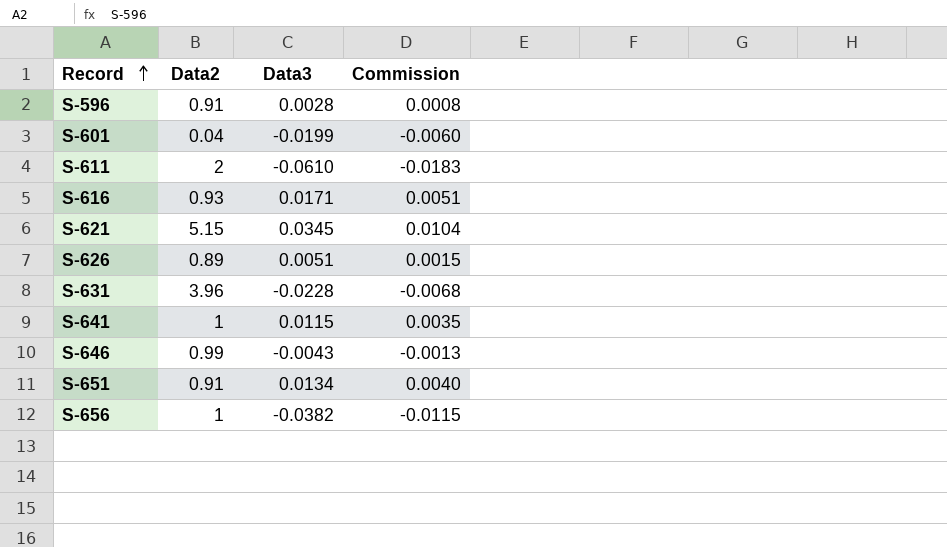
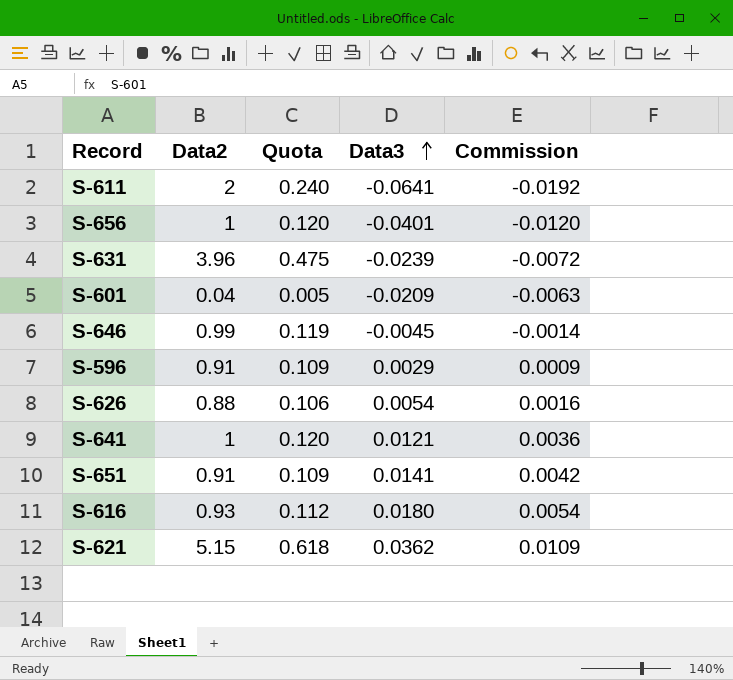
row order: Record ascending -> Data3 ascending
column Quota | formula: none -> [Data2] * 0.12
S-611 | Data3: -0.0610 -> -0.0641
S-611 | Commission: -0.0183 -> -0.0192
S-656 | Data3: -0.0382 -> -0.0401
S-656 | Commission: -0.0115 -> -0.0120
S-631 | Data3: -0.0228 -> -0.0239
S-631 | Commission: -0.0068 -> -0.0072
S-601 | Data3: -0.0199 -> -0.0209
S-601 | Commission: -0.0060 -> -0.0063
S-646 | Data3: -0.0043 -> -0.0045
S-646 | Commission: -0.0013 -> -0.0014
S-596 | Data3: 0.0028 -> 0.0029
S-596 | Commission: 0.0008 -> 0.0009
S-626 | Data2: 0.89 -> 0.88
S-626 | Data3: 0.0051 -> 0.0054
S-626 | Commission: 0.0015 -> 0.0016
S-641 | Data3: 0.0115 -> 0.0121
S-641 | Commission: 0.0035 -> 0.0036
S-651 | Data3: 0.0134 -> 0.0141
S-651 | Commission: 0.0040 -> 0.0042
S-616 | Data3: 0.0171 -> 0.0180
S-616 | Commission: 0.0051 -> 0.0054
S-621 | Data3: 0.0345 -> 0.0362
S-621 | Commission: 0.0104 -> 0.0109

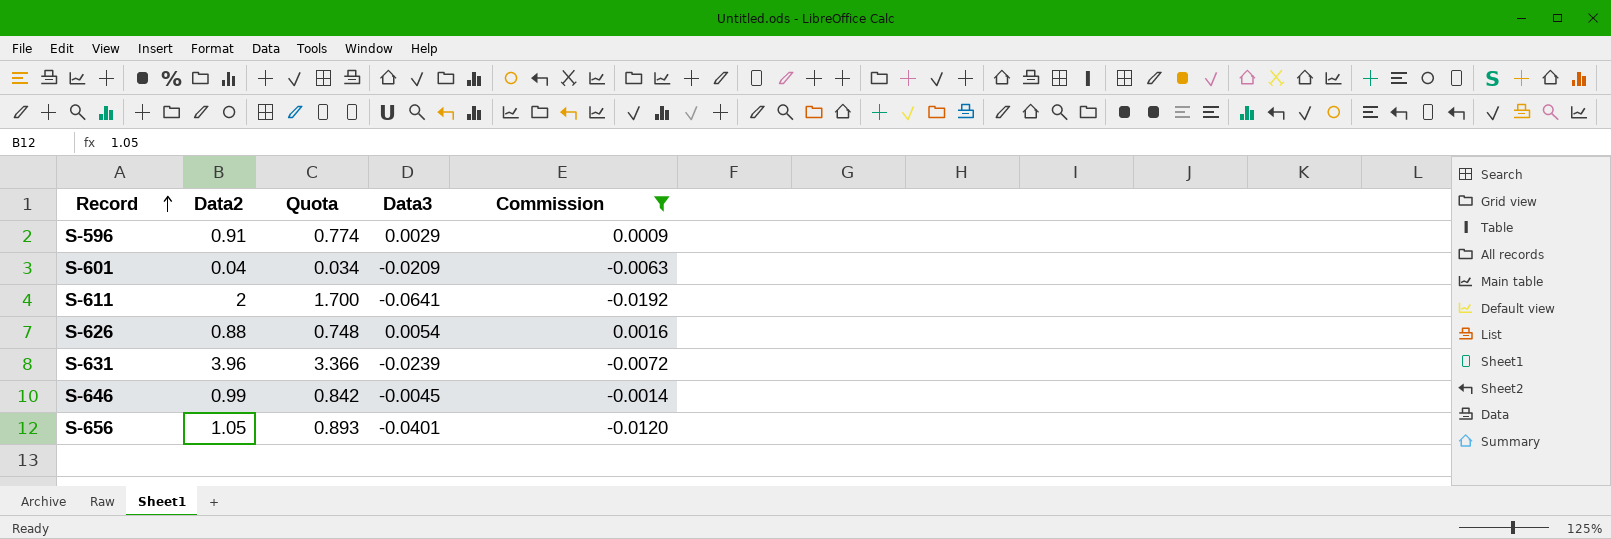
filter: none -> Commission <= 0.0016
row order: Data3 ascending -> Record ascending
column Quota | formula: [Data2] * 0.12 -> [Data2] * 0.85
S-656 | Data2: 1 -> 1.05

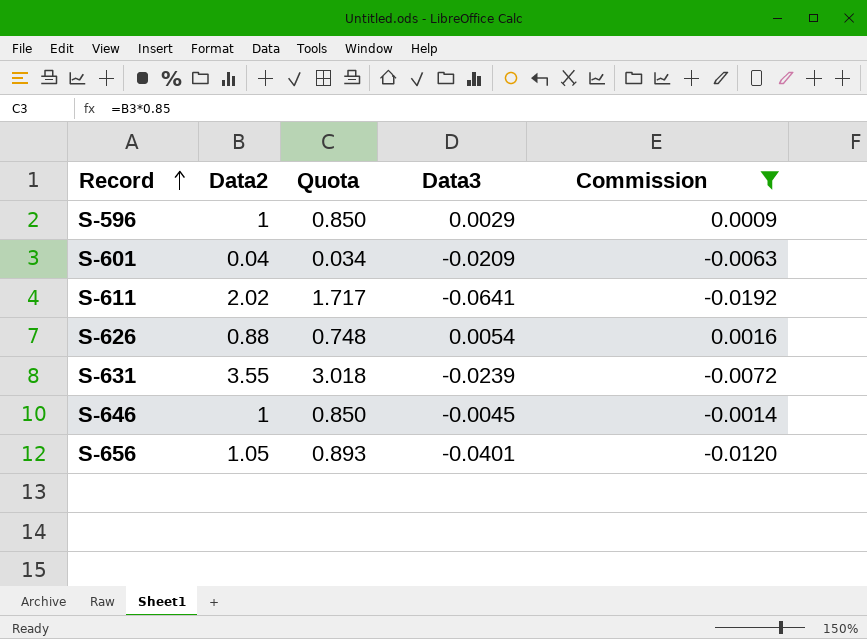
S-596 | Data2: 0.91 -> 1
S-596 | Quota: 0.774 -> 0.850
S-611 | Data2: 2 -> 2.02
S-611 | Quota: 1.700 -> 1.717
S-631 | Data2: 3.96 -> 3.55
S-631 | Quota: 3.366 -> 3.018
S-646 | Data2: 0.99 -> 1
S-646 | Quota: 0.842 -> 0.850

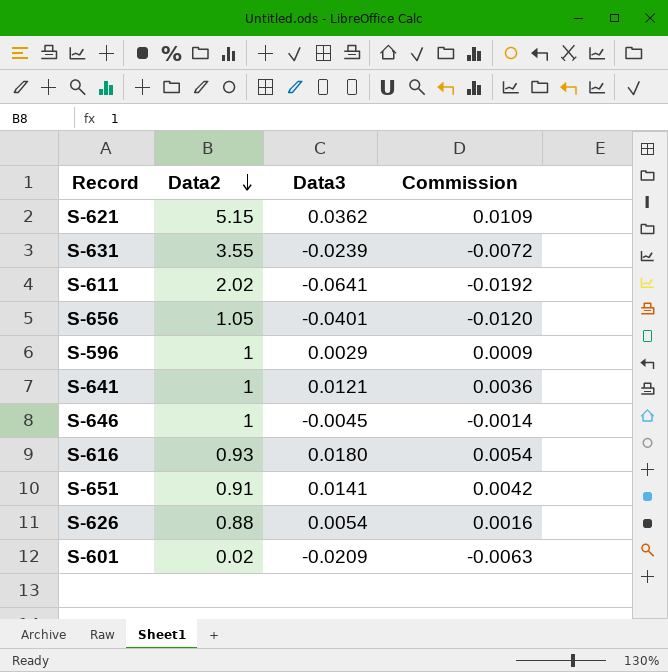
filter: Commission <= 0.0016 -> none
row order: Record ascending -> Data2 descending
column Quota | formula: [Data2] * 0.85 -> none
S-601 | Data2: 0.04 -> 0.02

